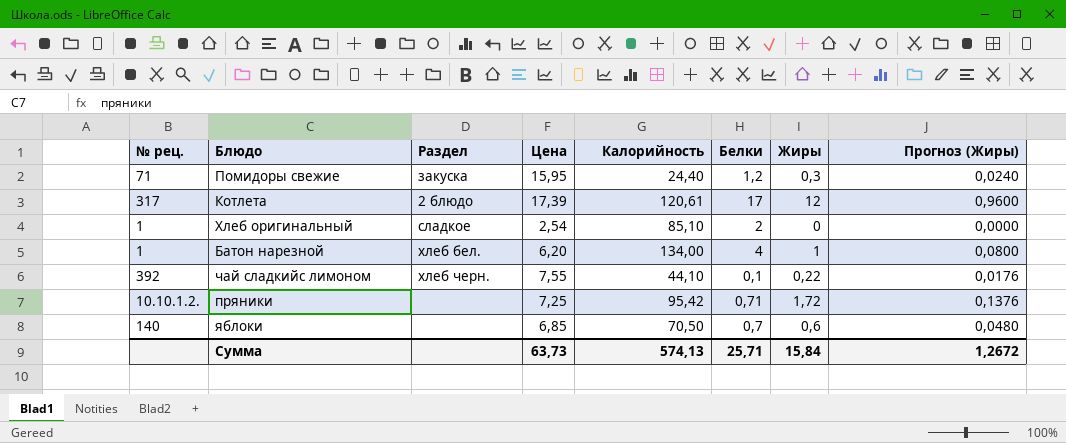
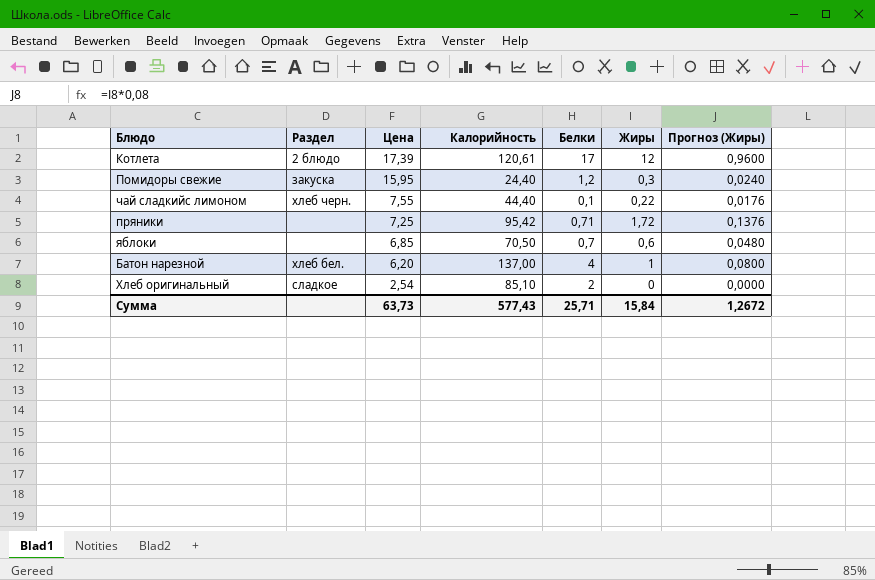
row order: none -> Цена descending
column № рец. | position: 1 -> none
чай сладкийс лимоном | Калорийность: 44,10 -> 44,40
Батон нарезной | Калорийность: 134,00 -> 137,00
Сумма | Калорийность: 574,13 -> 577,43

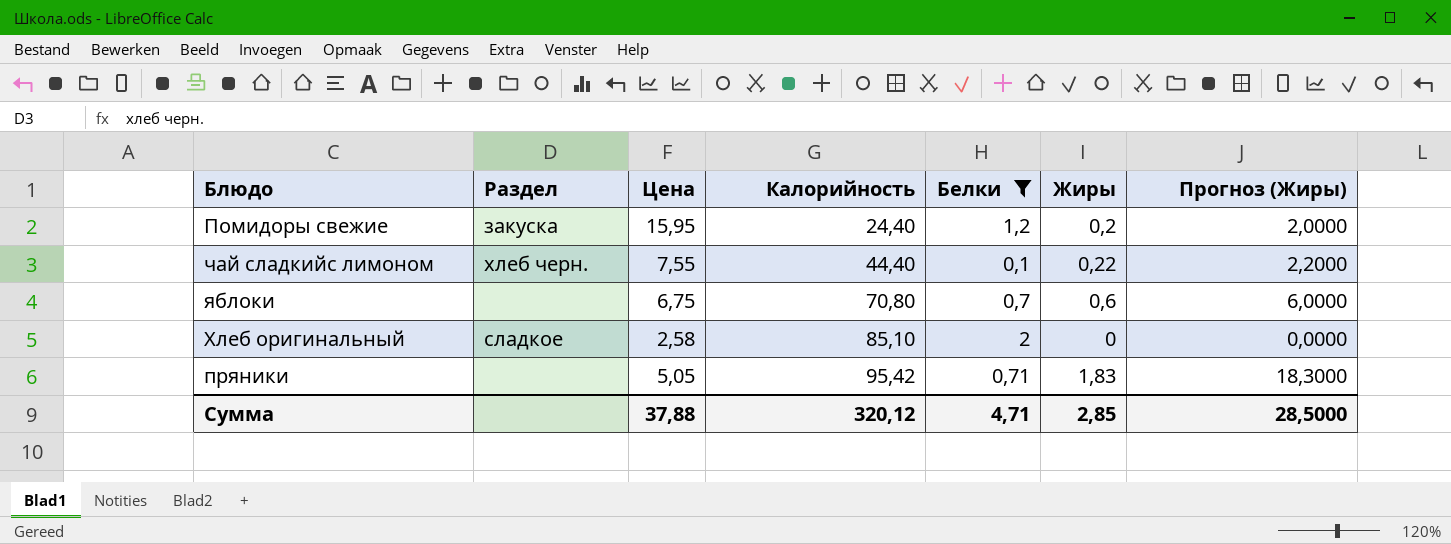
filter: none -> Белки <= 2
row order: Цена descending -> Калорийность ascending
column Прогноз (Жиры) | formula: [Жиры] * 0,08 -> [Жиры] * 10
Помидоры свежие | Жиры: 0,3 -> 0,2
яблоки | Цена: 6,85 -> 6,75
яблоки | Калорийность: 70,50 -> 70,80
Хлеб оригинальный | Цена: 2,54 -> 2,58
пряники | Цена: 7,25 -> 5,05
пряники | Жиры: 1,72 -> 1,83
Сумма | Цена: 63,73 -> 37,88
Сумма | Калорийность: 577,43 -> 320,12
Сумма | Белки: 25,71 -> 4,71
Сумма | Жиры: 15,84 -> 2,85
Сумма | Прогноз (Жиры): 1,2672 -> 28,5000

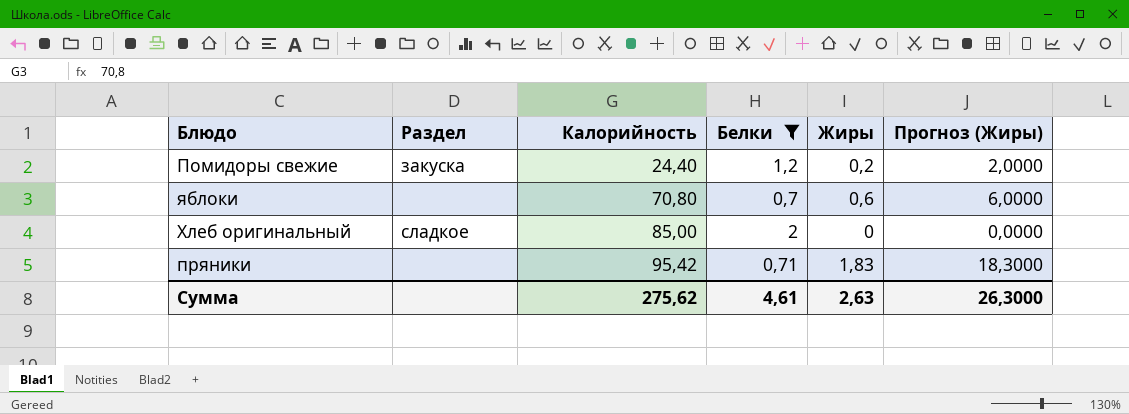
column Цена | position: 3 -> none
row чай сладкийс лимоном: хлеб черн. | 7,55 | 44,40 | 0,1 | 0,22 | 2,2000 -> none
Хлеб оригинальный | Калорийность: 85,10 -> 85,00
Сумма | Калорийность: 320,12 -> 275,62
Сумма | Белки: 4,71 -> 4,61
Сумма | Жиры: 2,85 -> 2,63
Сумма | Прогноз (Жиры): 28,5000 -> 26,3000

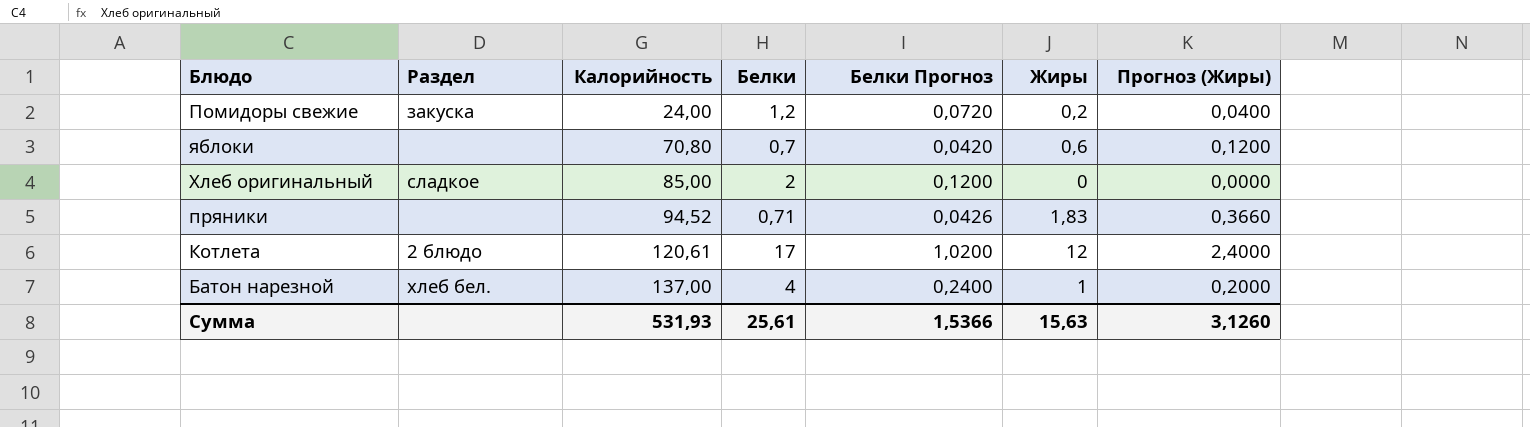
filter: Белки <= 2 -> none
column Белки Прогноз | formula: none -> [Белки] * 0,06
column Прогноз (Жиры) | formula: [Жиры] * 10 -> [Жиры] * 0,2
Помидоры свежие | Калорийность: 24,40 -> 24,00
пряники | Калорийность: 95,42 -> 94,52
Сумма | Калорийность: 275,62 -> 531,93
Сумма | Белки: 4,61 -> 25,61
Сумма | Жиры: 2,63 -> 15,63
Сумма | Прогноз (Жиры): 26,3000 -> 3,1260

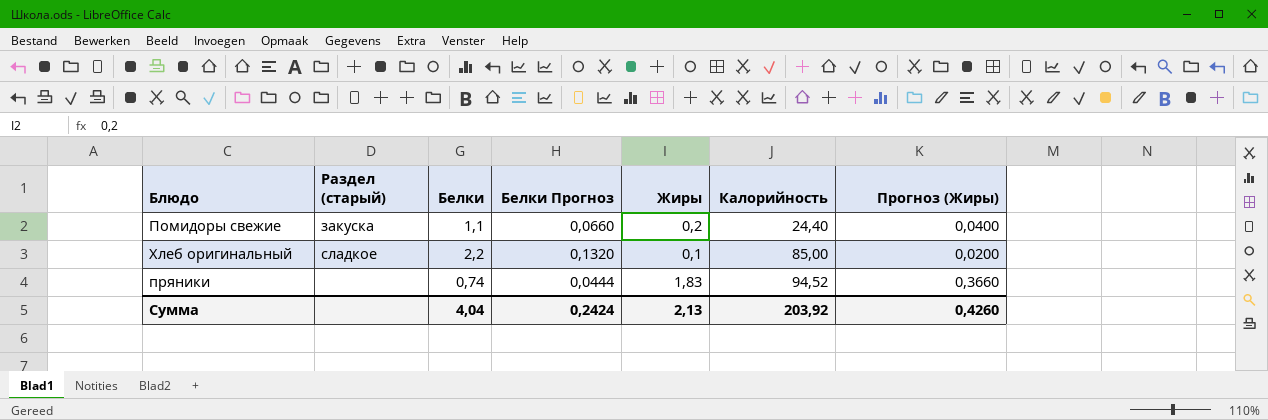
column name: Раздел -> Раздел (старый)
column Калорийность | position: 3 -> 6
row яблоки: none | 70,80 | 0,7 | 0,0420 | 0,6 | 0,1200 -> none
row Котлета: 2 блюдо | 120,61 | 17 | 1,0200 | 12 | 2,4000 -> none
row Батон нарезной: хлеб бел. | 137,00 | 4 | 0,2400 | 1 | 0,2000 -> none
Помидоры свежие | Белки: 1,2 -> 1,1
Помидоры свежие | Белки Прогноз: 0,0720 -> 0,0660
Помидоры свежие | Калорийность: 24,00 -> 24,40
Хлеб оригинальный | Белки: 2 -> 2,2
Хлеб оригинальный | Белки Прогноз: 0,1200 -> 0,1320
Хлеб оригинальный | Жиры: 0 -> 0,1
Хлеб оригинальный | Прогноз (Жиры): 0,0000 -> 0,0200
пряники | Белки: 0,71 -> 0,74
пряники | Белки Прогноз: 0,0426 -> 0,0444
Сумма | Белки: 25,61 -> 4,04
Сумма | Белки Прогноз: 1,5366 -> 0,2424
Сумма | Жиры: 15,63 -> 2,13
Сумма | Калорийность: 531,93 -> 203,92
Сумма | Прогноз (Жиры): 3,1260 -> 0,4260

